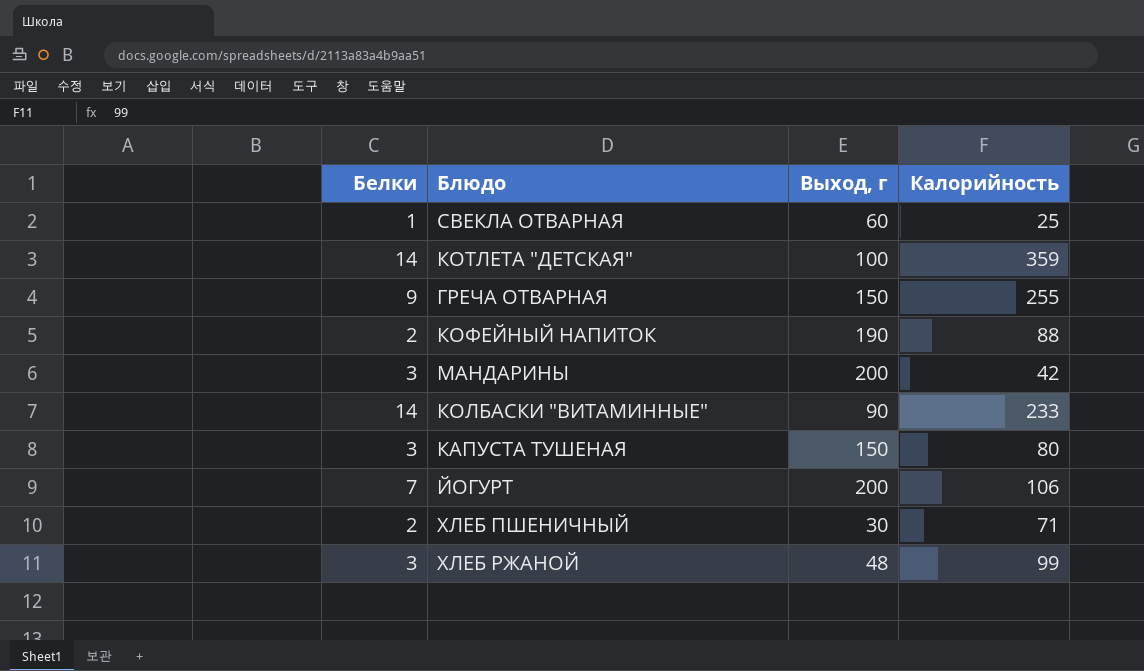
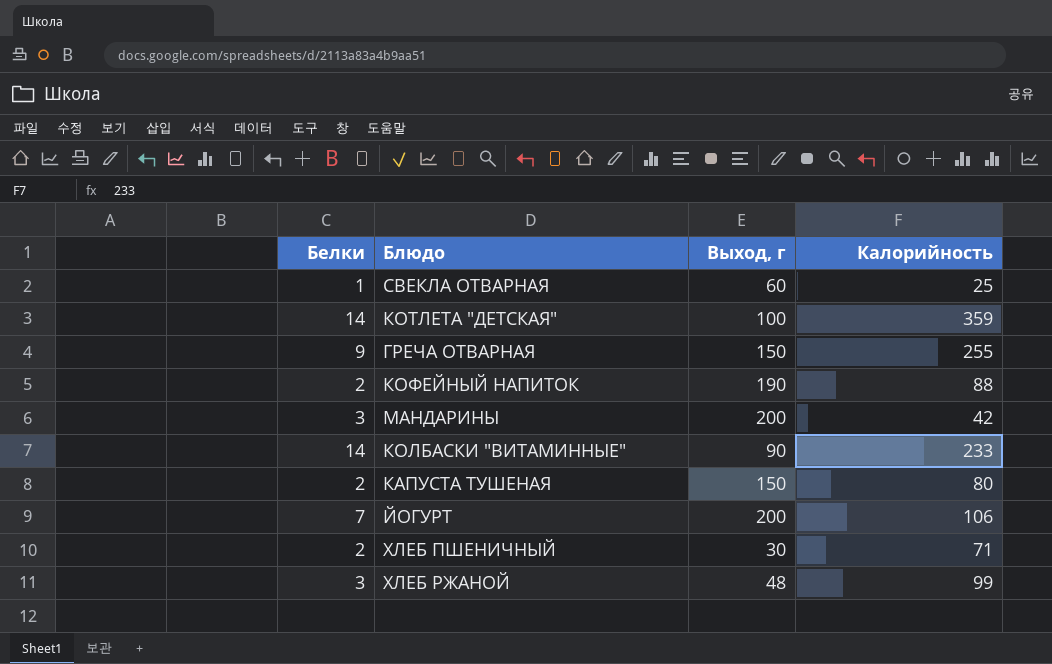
КАПУСТА ТУШЕНАЯ | Белки: 3 -> 2

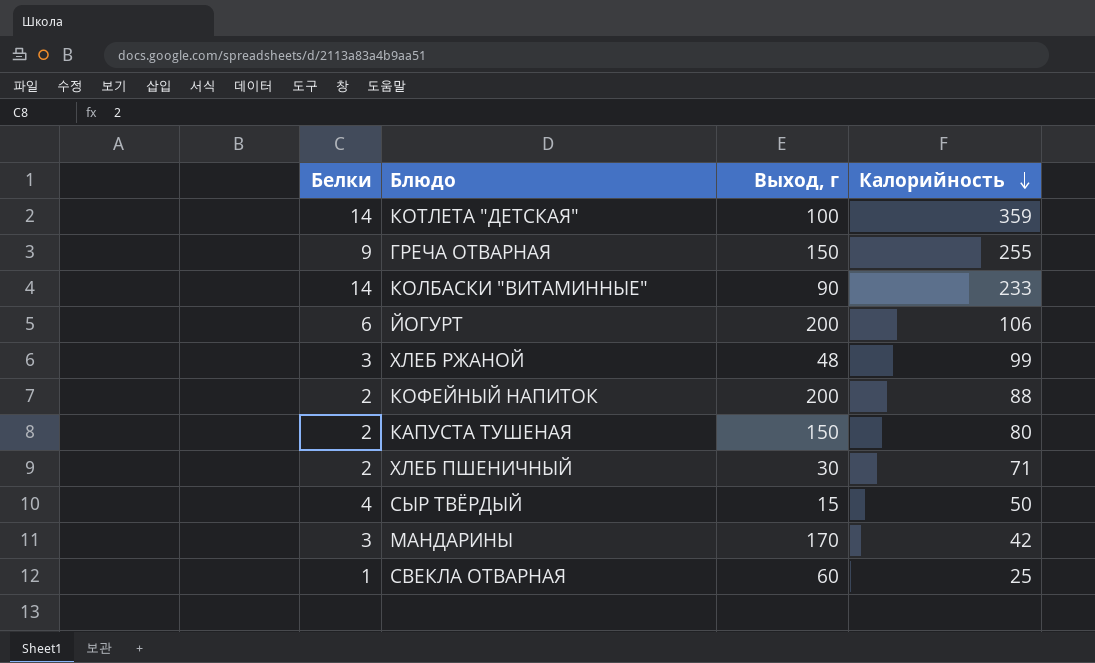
row order: none -> Калорийность descending
ЙОГУРТ | Белки: 7 -> 6
КОФЕЙНЫЙ НАПИТОК | Выход, г: 190 -> 200
row СЫР ТВЁРДЫЙ: none -> 4 | 15 | 50
МАНДАРИНЫ | Выход, г: 200 -> 170

